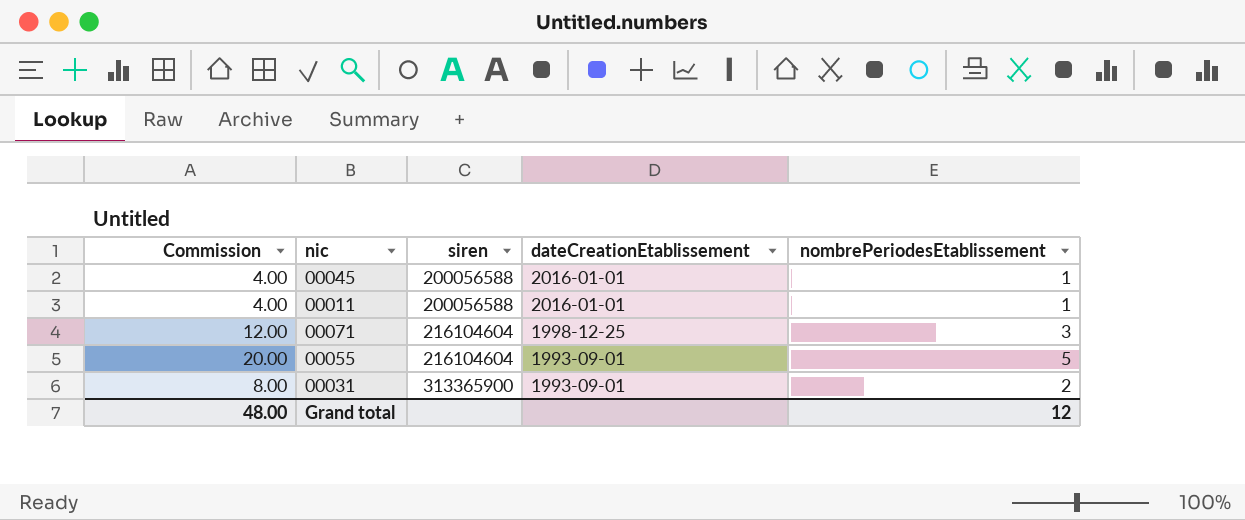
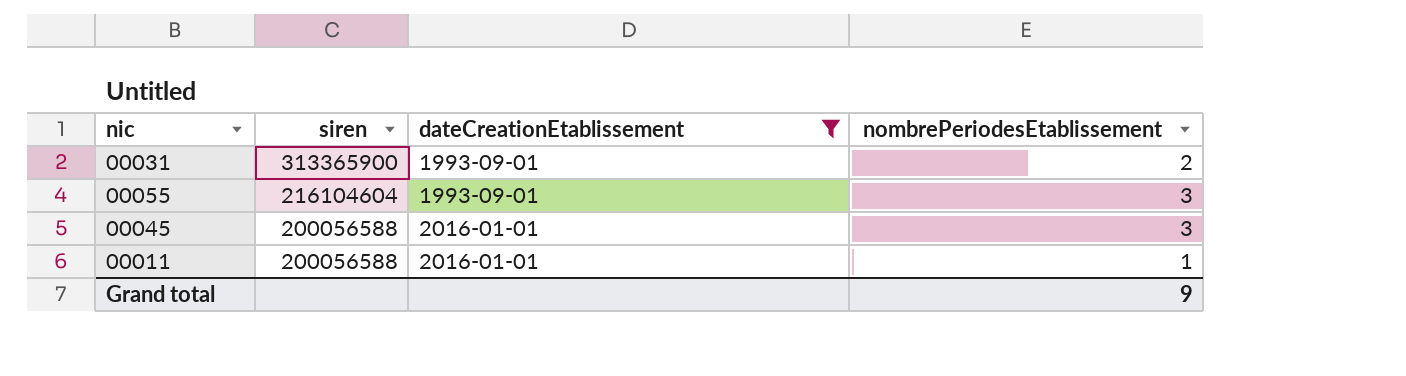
filter: none -> dateCreationEtablissement != 1998-12-25
row order: siren ascending -> siren descending
column Commission | formula: [nombrePeriodesEtablissement] * 4 -> none
00055 | nombrePeriodesEtablissement: 5 -> 3
00045 | nombrePeriodesEtablissement: 1 -> 3
Grand total | nombrePeriodesEtablissement: 12 -> 9

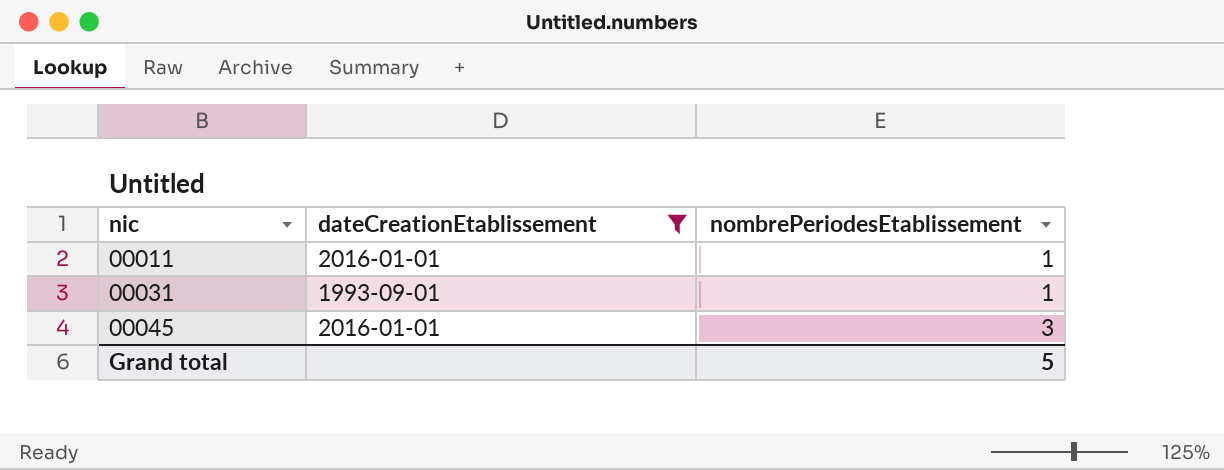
row order: siren descending -> nic ascending
column siren | position: 2 -> none
row 00055: 216104604 | 1993-09-01 | 3 -> none
00031 | nombrePeriodesEtablissement: 2 -> 1
Grand total | nombrePeriodesEtablissement: 9 -> 5

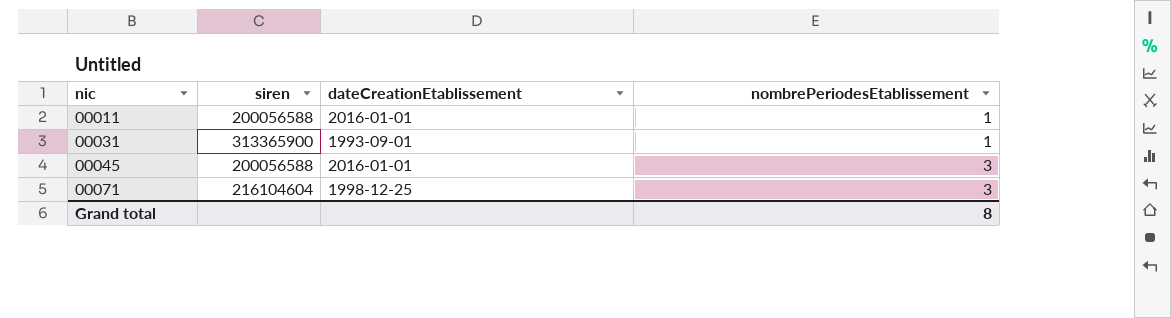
filter: dateCreationEtablissement != 1998-12-25 -> none
column siren | position: none -> 2
Grand total | nombrePeriodesEtablissement: 5 -> 8

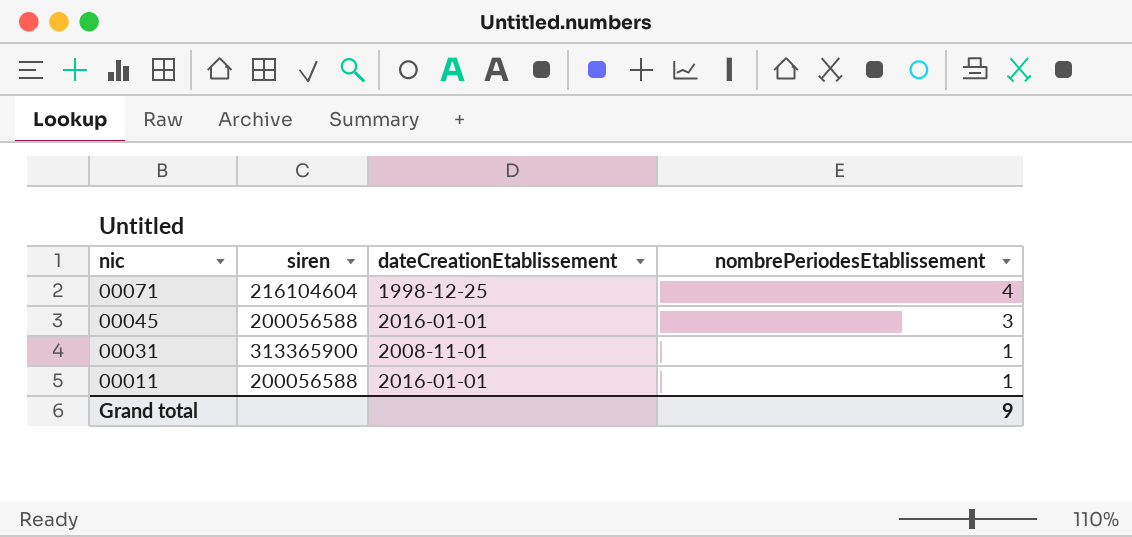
row order: nic ascending -> nic descending
00071 | nombrePeriodesEtablissement: 3 -> 4
00031 | dateCreationEtablissement: 1993-09-01 -> 2008-11-01
Grand total | nombrePeriodesEtablissement: 8 -> 9

